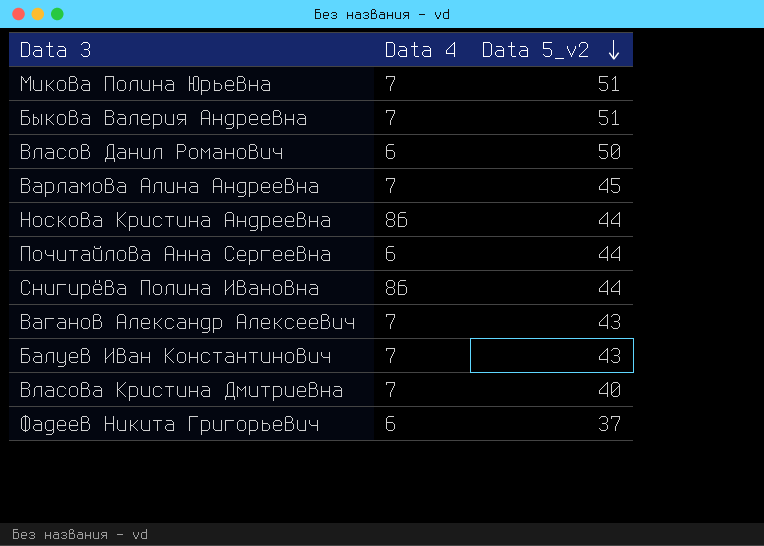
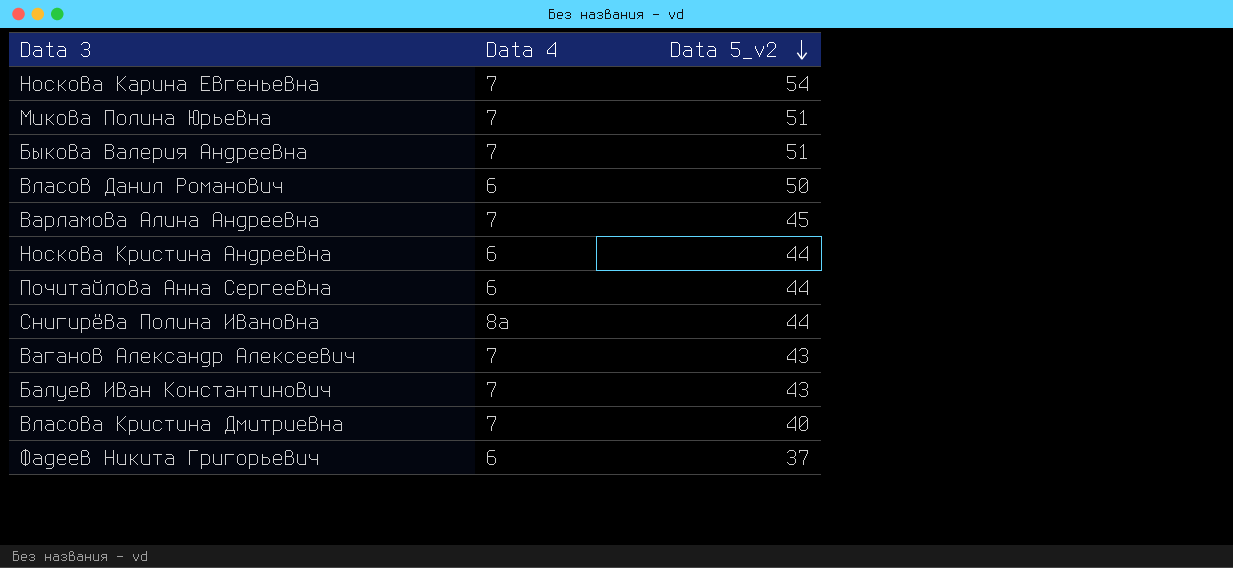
row Носкова Карина Евгеньевна: none -> 7 | 54
Носкова Кристина Андреевна | Data 4: 8б -> 6
Снигирёва Полина Ивановна | Data 4: 8б -> 8а

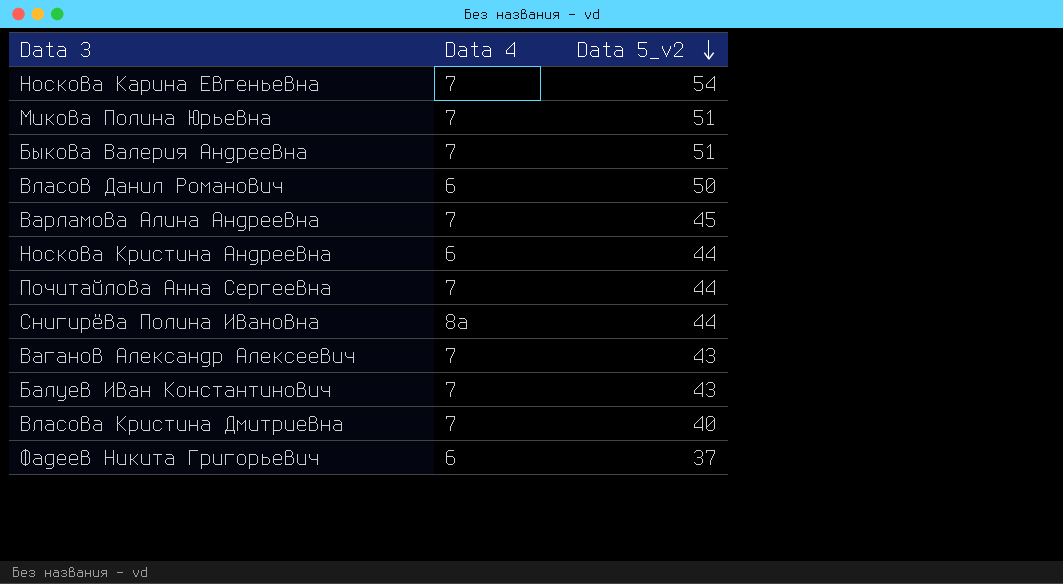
Почитайлова Анна Сергеевна | Data 4: 6 -> 7

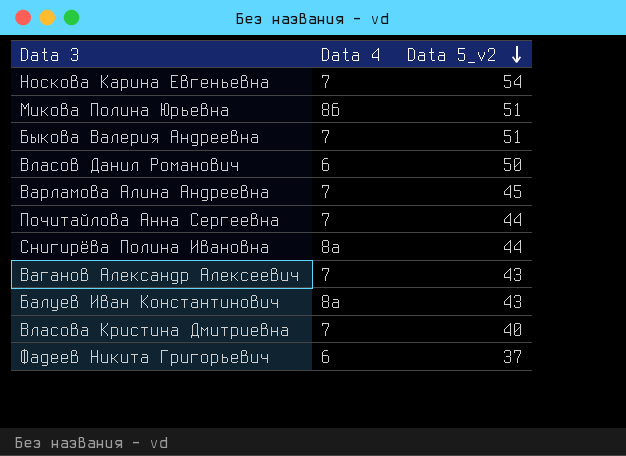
row Носкова Кристина Андреевна: 6 | 44 -> none
Микова Полина Юрьевна | Data 4: 7 -> 8б
Балуев Иван Константинович | Data 4: 7 -> 8а

